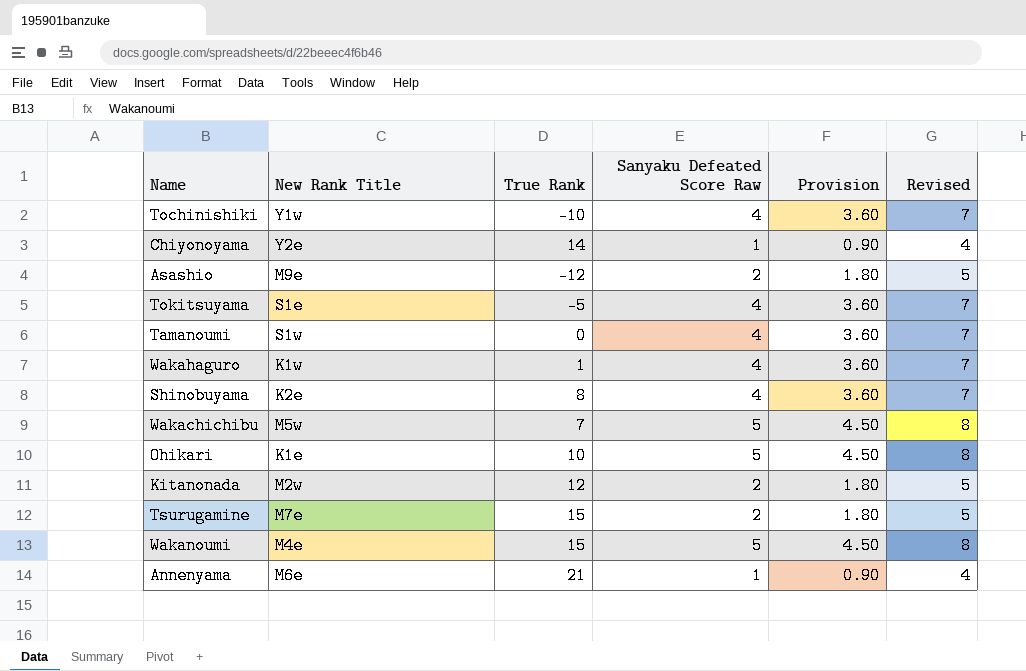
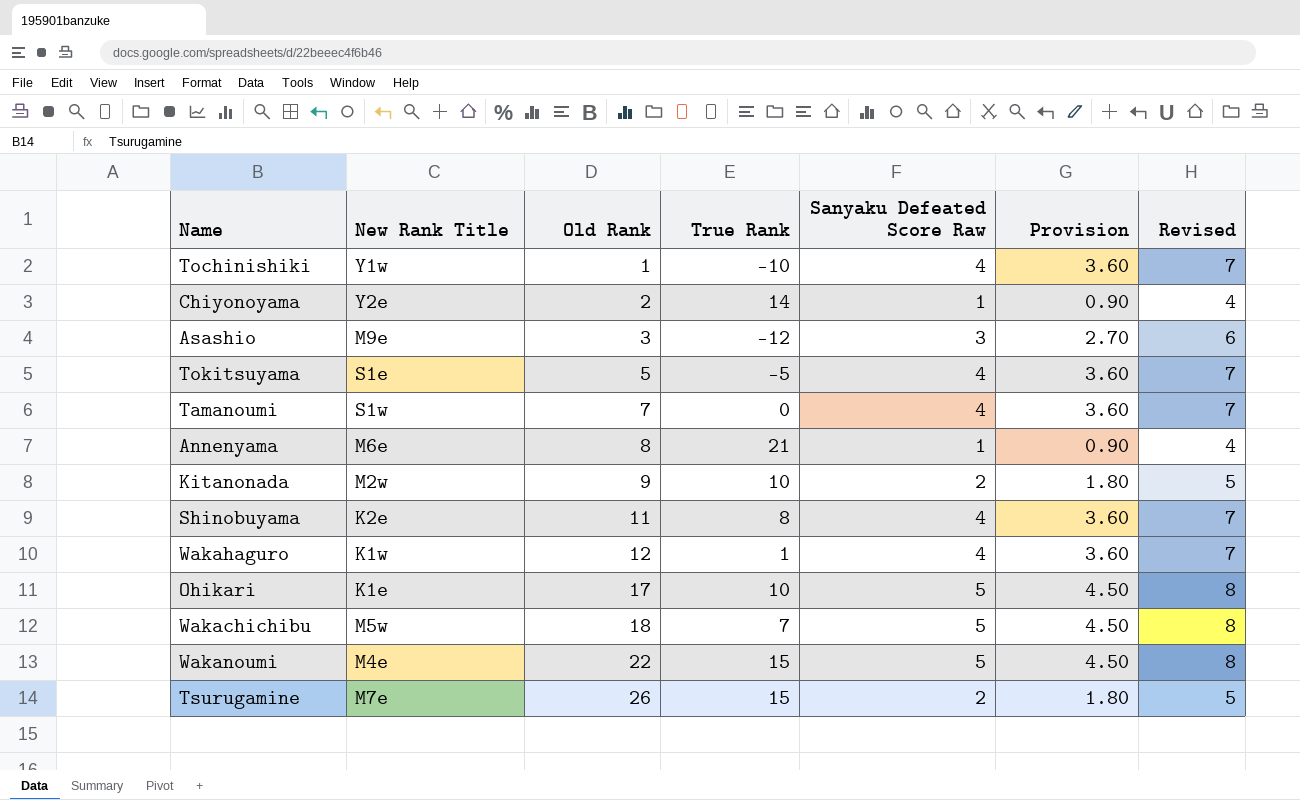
row order: none -> Old Rank ascending
column Old Rank | position: none -> 3
Asashio | Sanyaku Defeated Score Raw: 2 -> 3
Asashio | Provision: 1.80 -> 2.70
Asashio | Revised: 5 -> 6
Kitanonada | True Rank: 12 -> 10

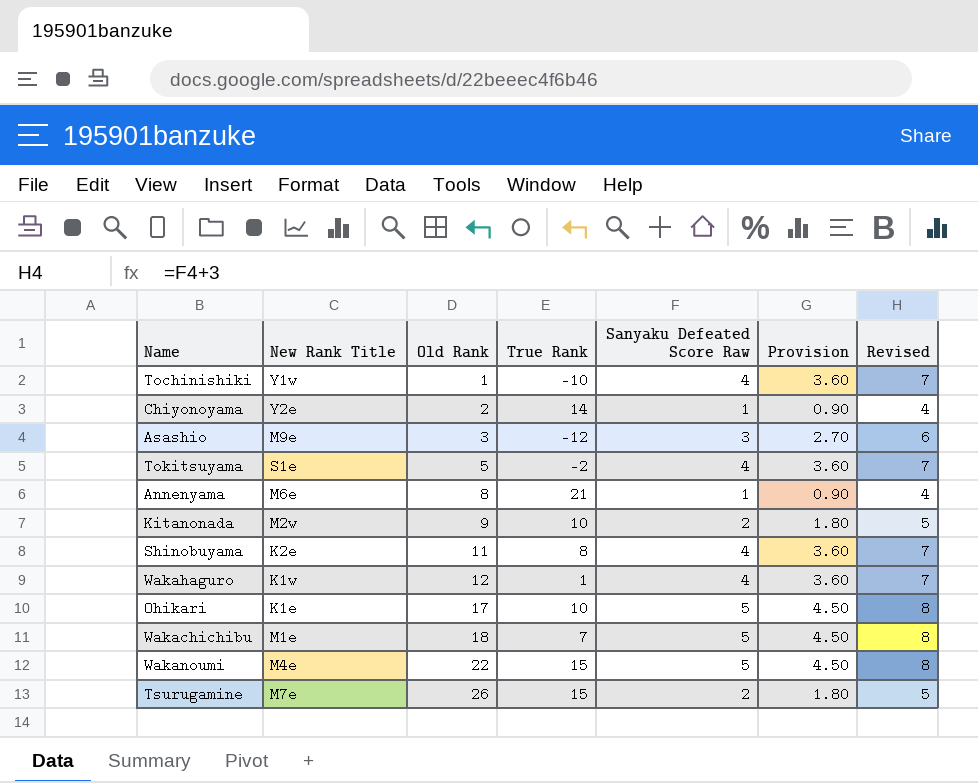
row Tamanoumi: S1w | 7 | 0 | 4 | 3.60 | 7 -> none
Tokitsuyama | True Rank: -5 -> -2
Wakachichibu | New Rank Title: M5w -> M1e

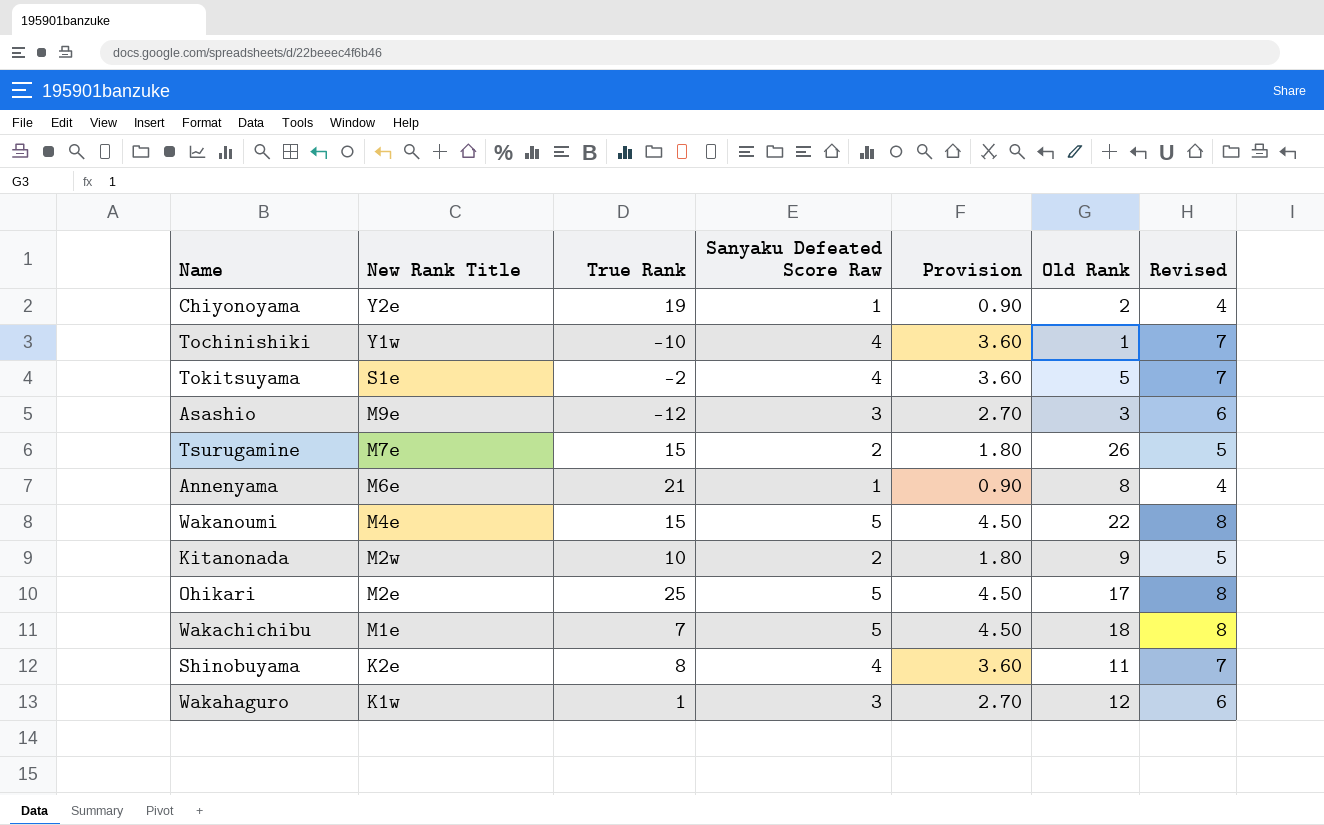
row order: Old Rank ascending -> New Rank Title descending
column Old Rank | position: 3 -> 6
Chiyonoyama | True Rank: 14 -> 19
Ohikari | New Rank Title: K1e -> M2e
Ohikari | True Rank: 10 -> 25
Wakahaguro | Sanyaku Defeated Score Raw: 4 -> 3
Wakahaguro | Provision: 3.60 -> 2.70
Wakahaguro | Revised: 7 -> 6

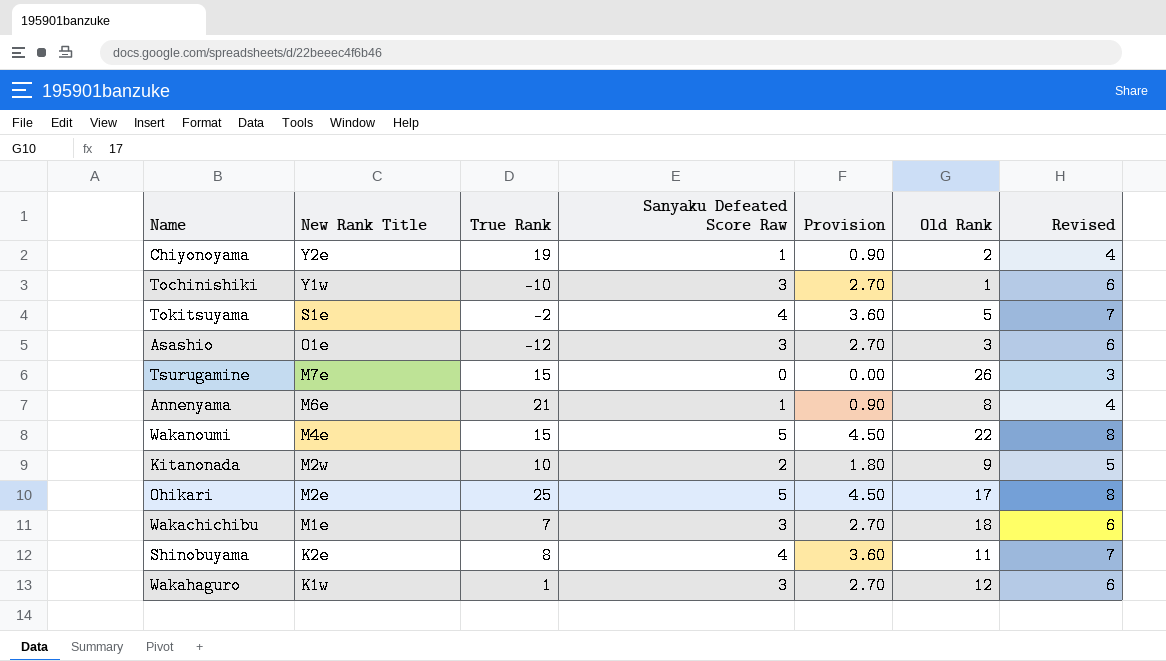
Tochinishiki | Sanyaku Defeated Score Raw: 4 -> 3
Tochinishiki | Provision: 3.60 -> 2.70
Tochinishiki | Revised: 7 -> 6
Asashio | New Rank Title: M9e -> O1e
Tsurugamine | Sanyaku Defeated Score Raw: 2 -> 0
Tsurugamine | Provision: 1.80 -> 0.00
Tsurugamine | Revised: 5 -> 3
Wakachichibu | Sanyaku Defeated Score Raw: 5 -> 3
Wakachichibu | Provision: 4.50 -> 2.70
Wakachichibu | Revised: 8 -> 6

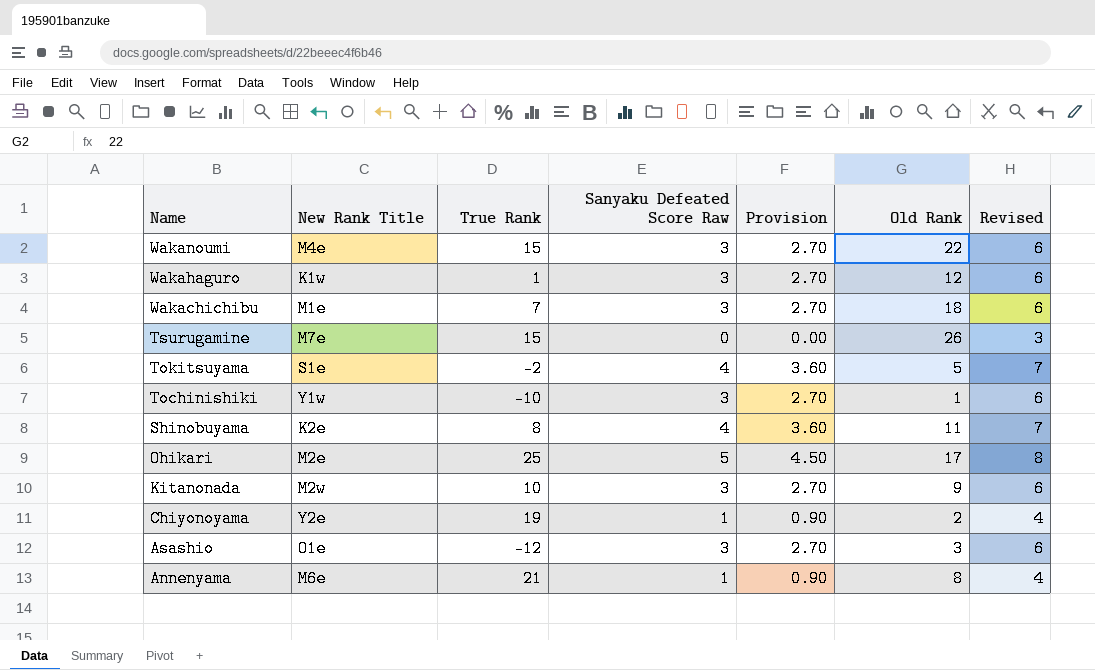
row order: New Rank Title descending -> Name descending
Wakanoumi | Sanyaku Defeated Score Raw: 5 -> 3
Wakanoumi | Provision: 4.50 -> 2.70
Wakanoumi | Revised: 8 -> 6
Kitanonada | Sanyaku Defeated Score Raw: 2 -> 3
Kitanonada | Provision: 1.80 -> 2.70
Kitanonada | Revised: 5 -> 6

